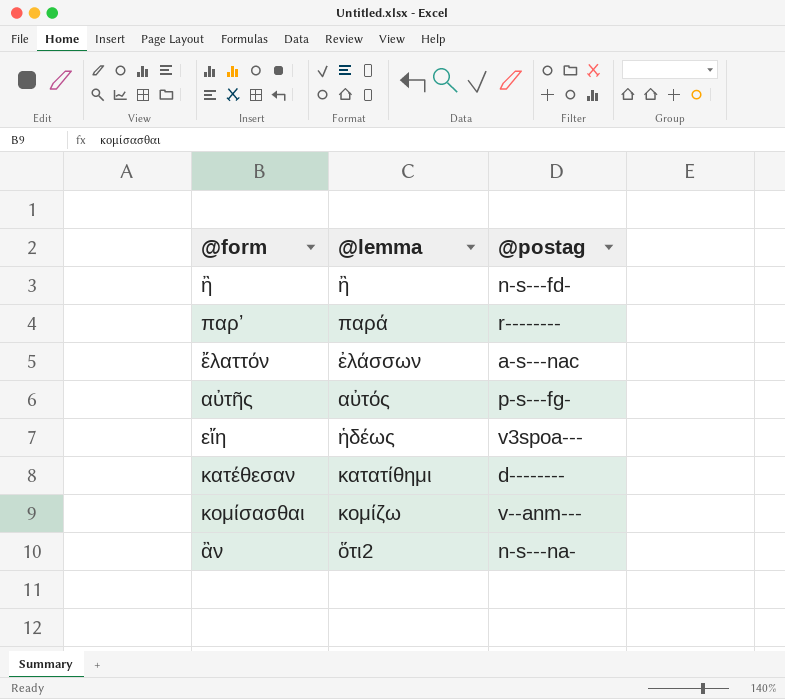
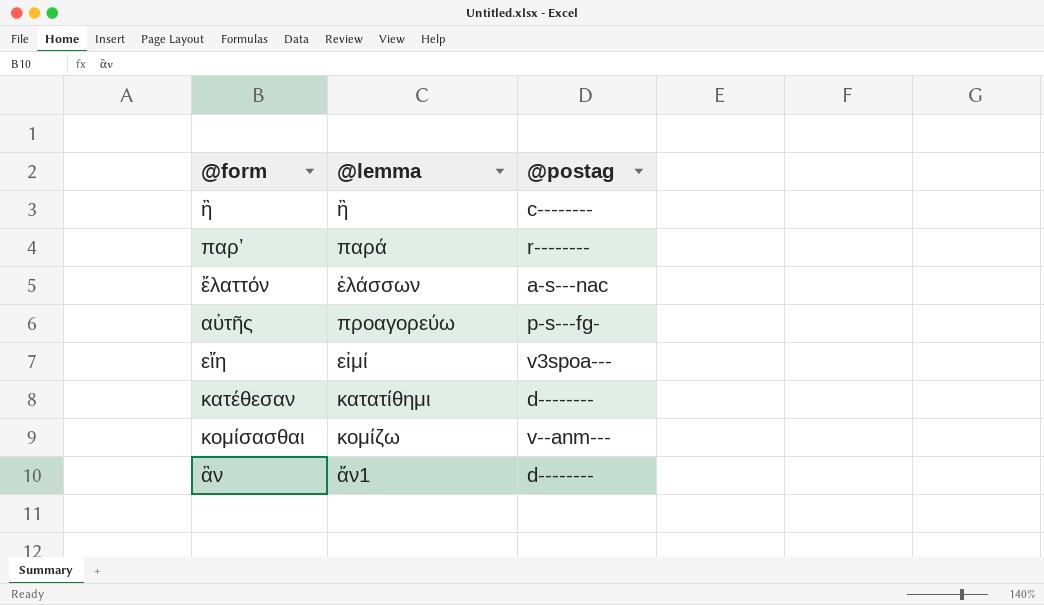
ἢ | @postag: n-s---fd- -> c--------
αὐτῆς | @lemma: αὐτός -> προαγορεύω
εἴη | @lemma: ἡδέως -> εἰμί
ἂν | @lemma: ὅτι2 -> ἄν1
ἂν | @postag: n-s---na- -> d--------

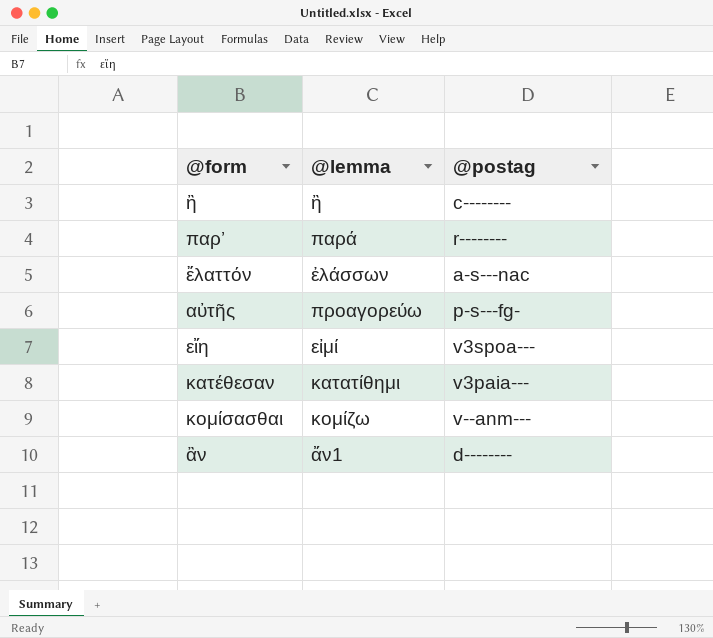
κατέθεσαν | @postag: d-------- -> v3paia---

